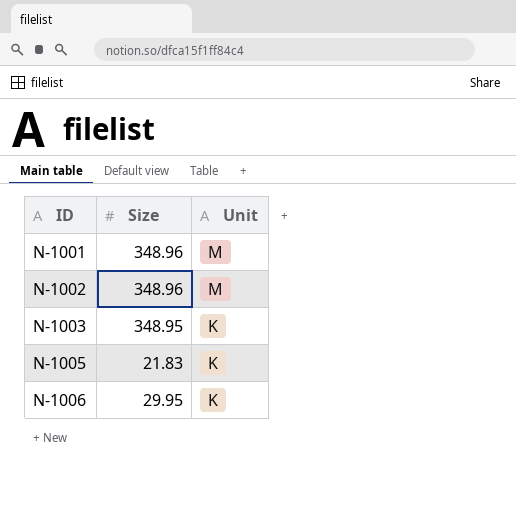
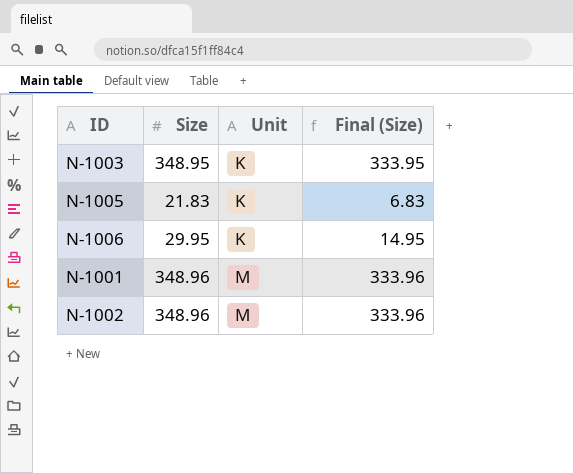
row order: ID ascending -> Unit ascending
column Final (Size) | formula: none -> [Size] - 15

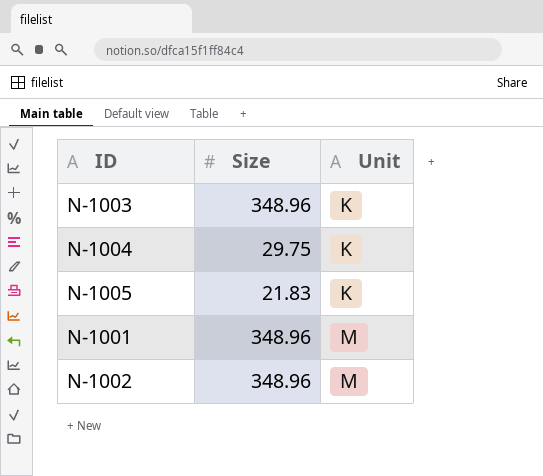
column Final (Size) | formula: [Size] - 15 -> none
row N-1006: 29.95 | K | 14.95 -> none
N-1003 | Size: 348.95 -> 348.96
row N-1004: none -> 29.75 | K

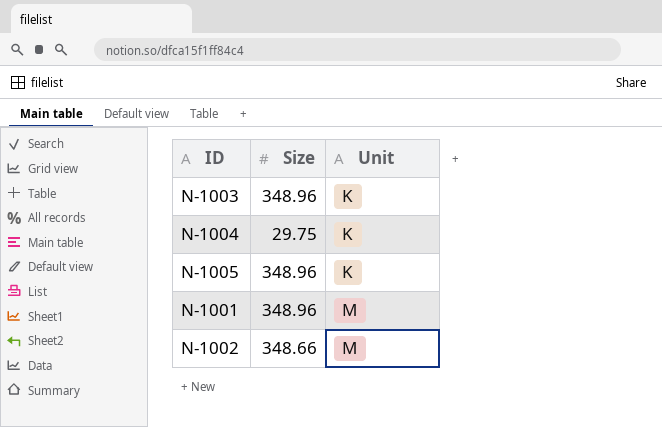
N-1005 | Size: 21.83 -> 348.96
N-1002 | Size: 348.96 -> 348.66

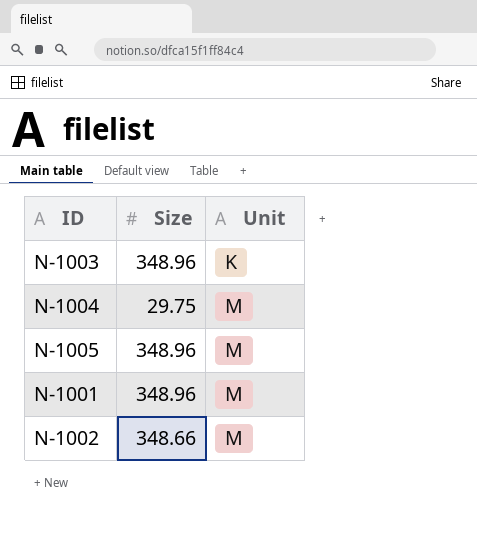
N-1004 | Unit: K -> M
N-1005 | Unit: K -> M

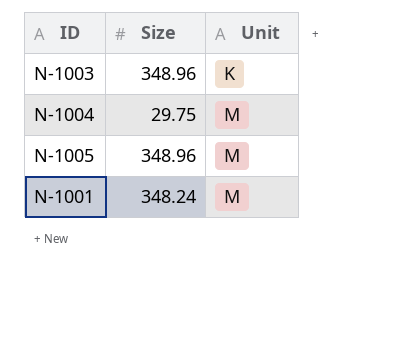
row N-1002: 348.66 | M -> none
N-1001 | Size: 348.96 -> 348.24

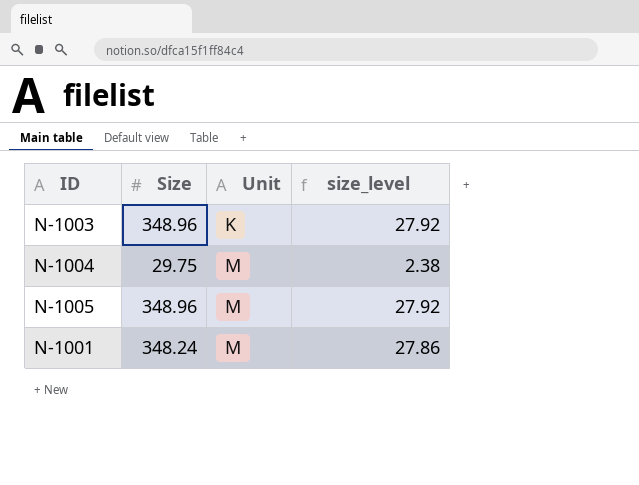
column size_level | formula: none -> [Size] * 0.08

